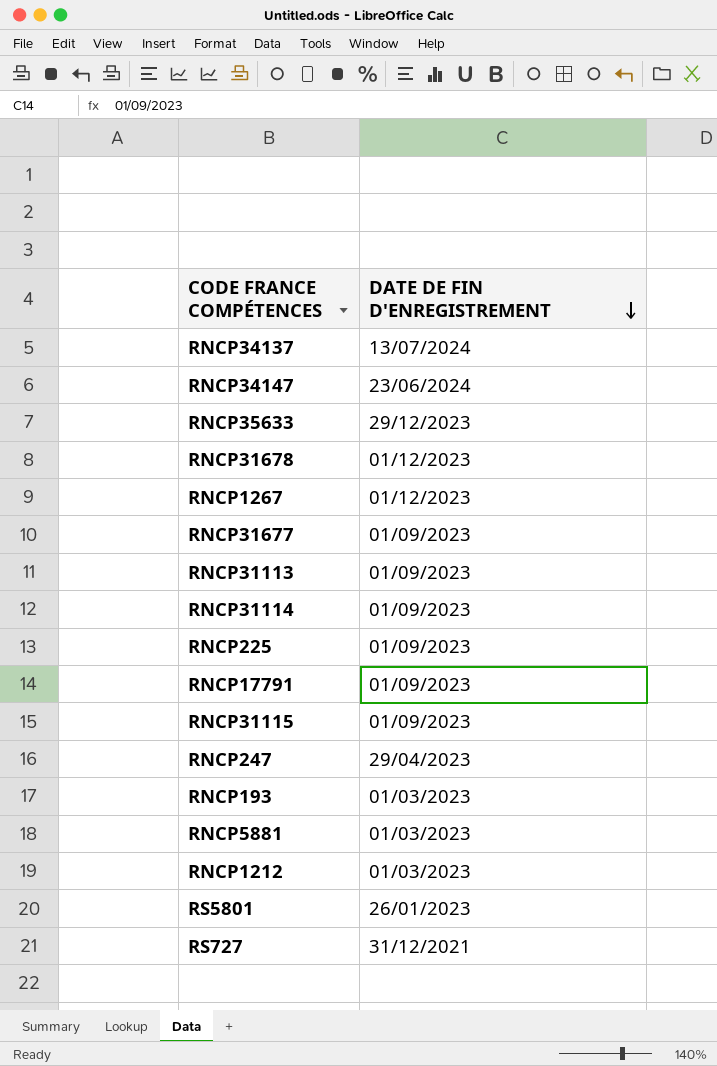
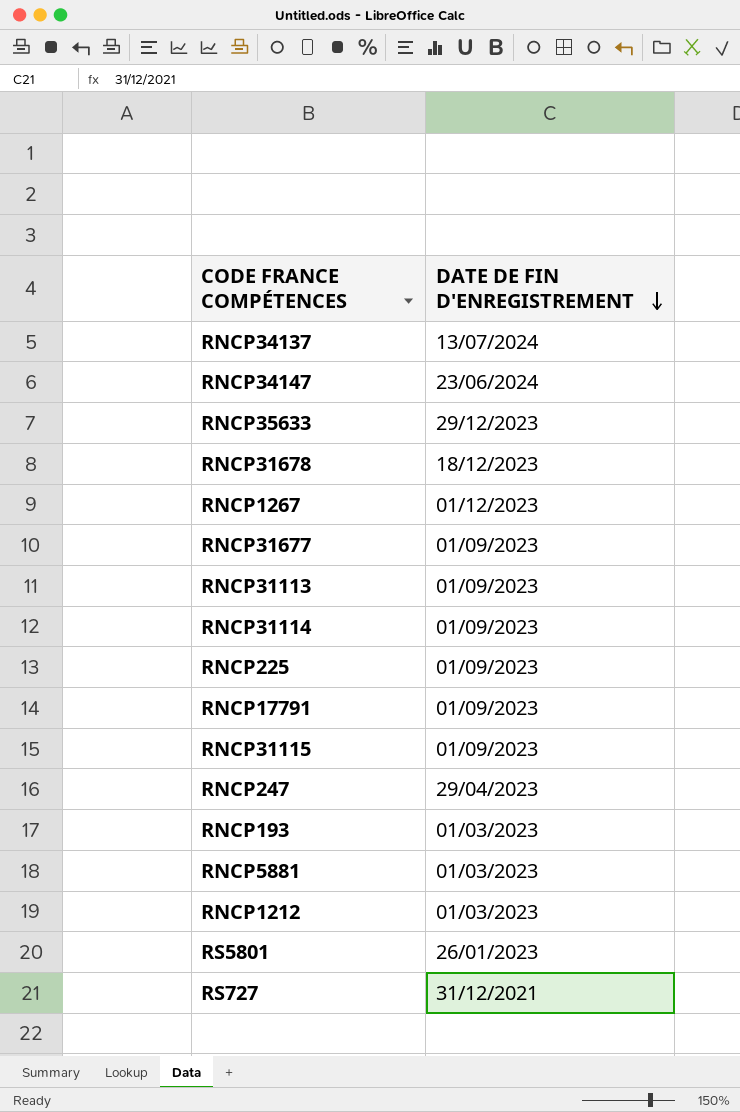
RNCP31678 | DATE DE FIN D'ENREGISTREMENT: 01/12/2023 -> 18/12/2023

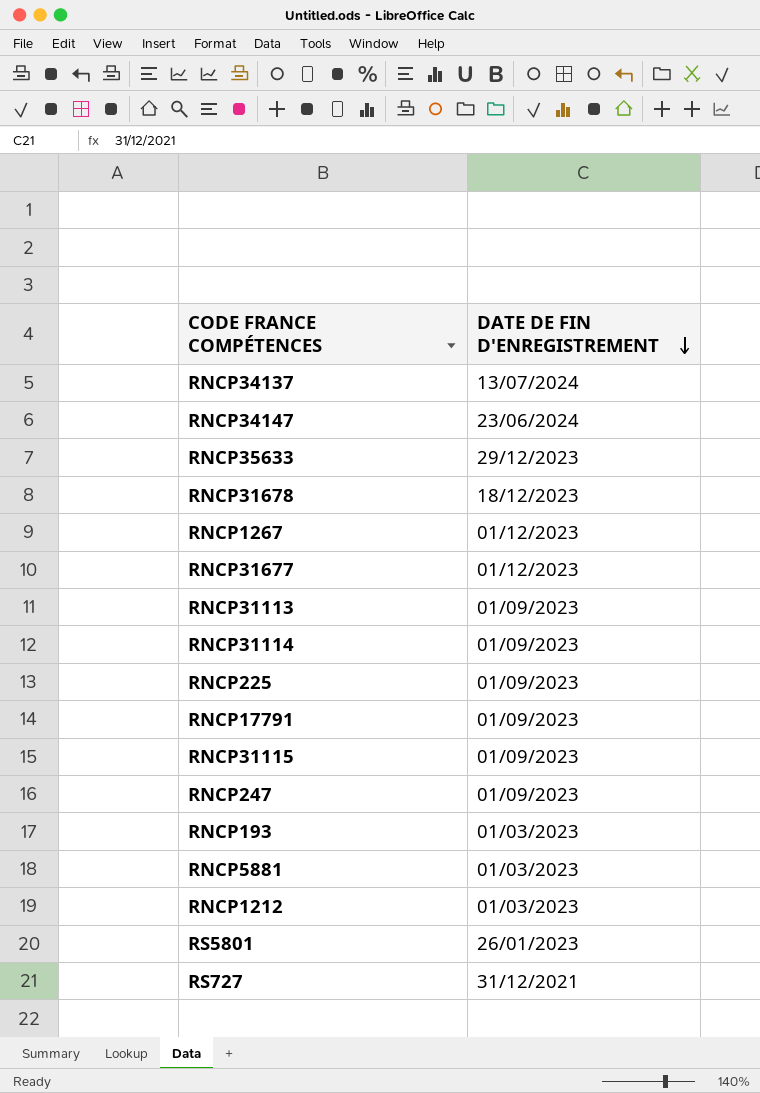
RNCP31677 | DATE DE FIN D'ENREGISTREMENT: 01/09/2023 -> 01/12/2023
RNCP247 | DATE DE FIN D'ENREGISTREMENT: 29/04/2023 -> 01/09/2023

